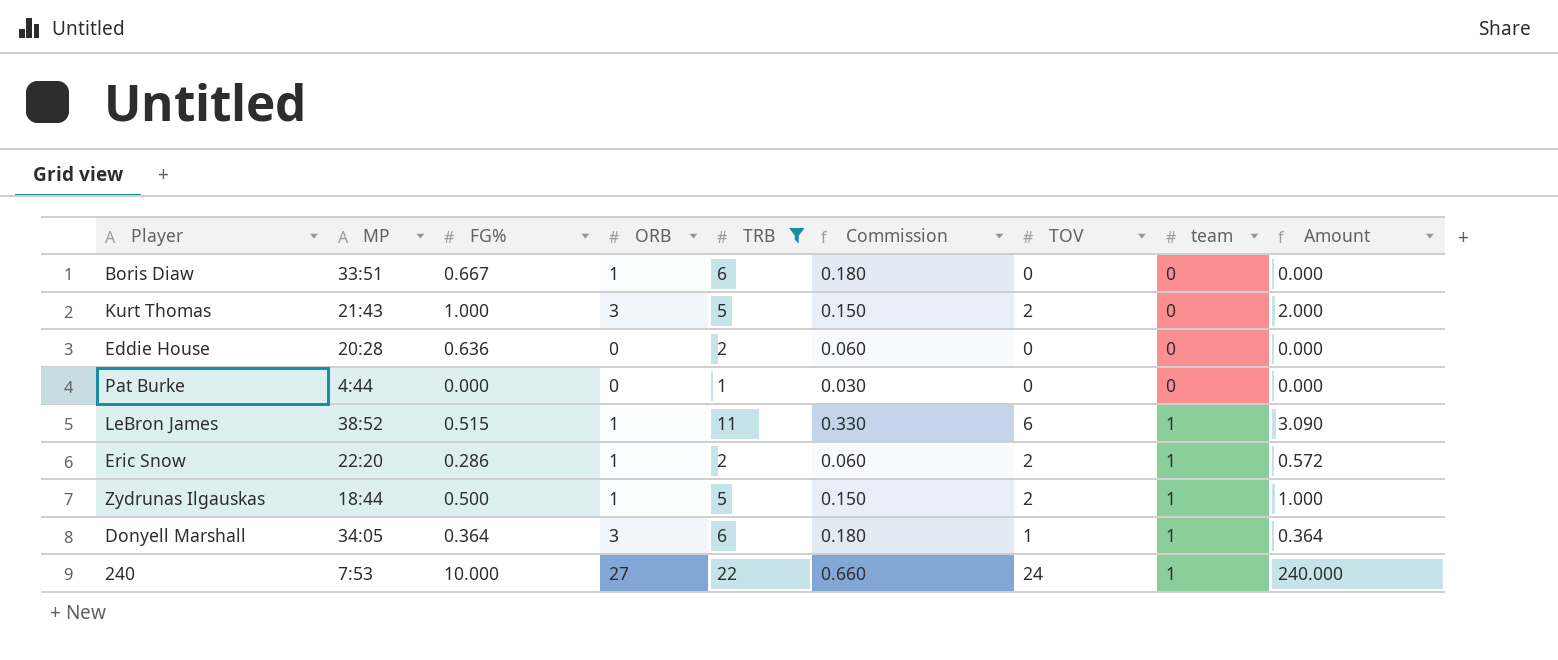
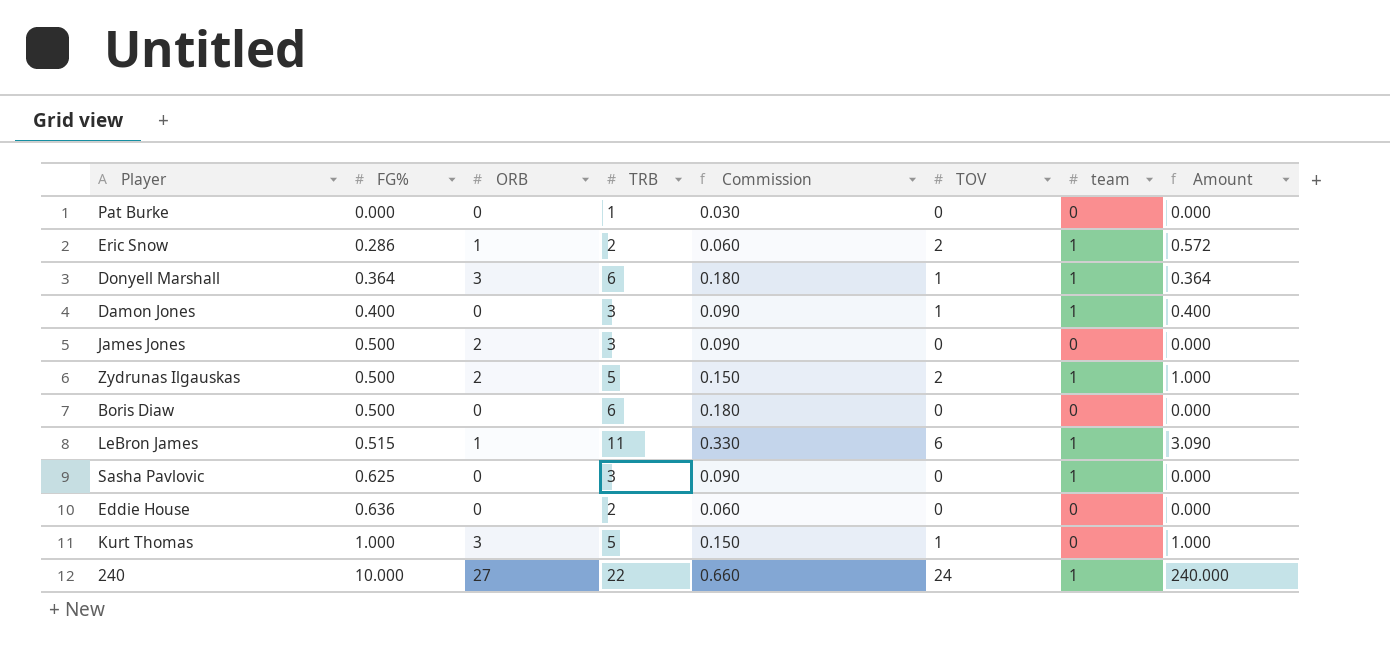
filter: TRB != 3 -> none
row order: team ascending -> FG% ascending
column MP | position: 2 -> none
Zydrunas Ilgauskas | ORB: 1 -> 2
Boris Diaw | FG%: 0.667 -> 0.500
Boris Diaw | ORB: 1 -> 0
Kurt Thomas | TOV: 2 -> 1
Kurt Thomas | Amount: 2.000 -> 1.000

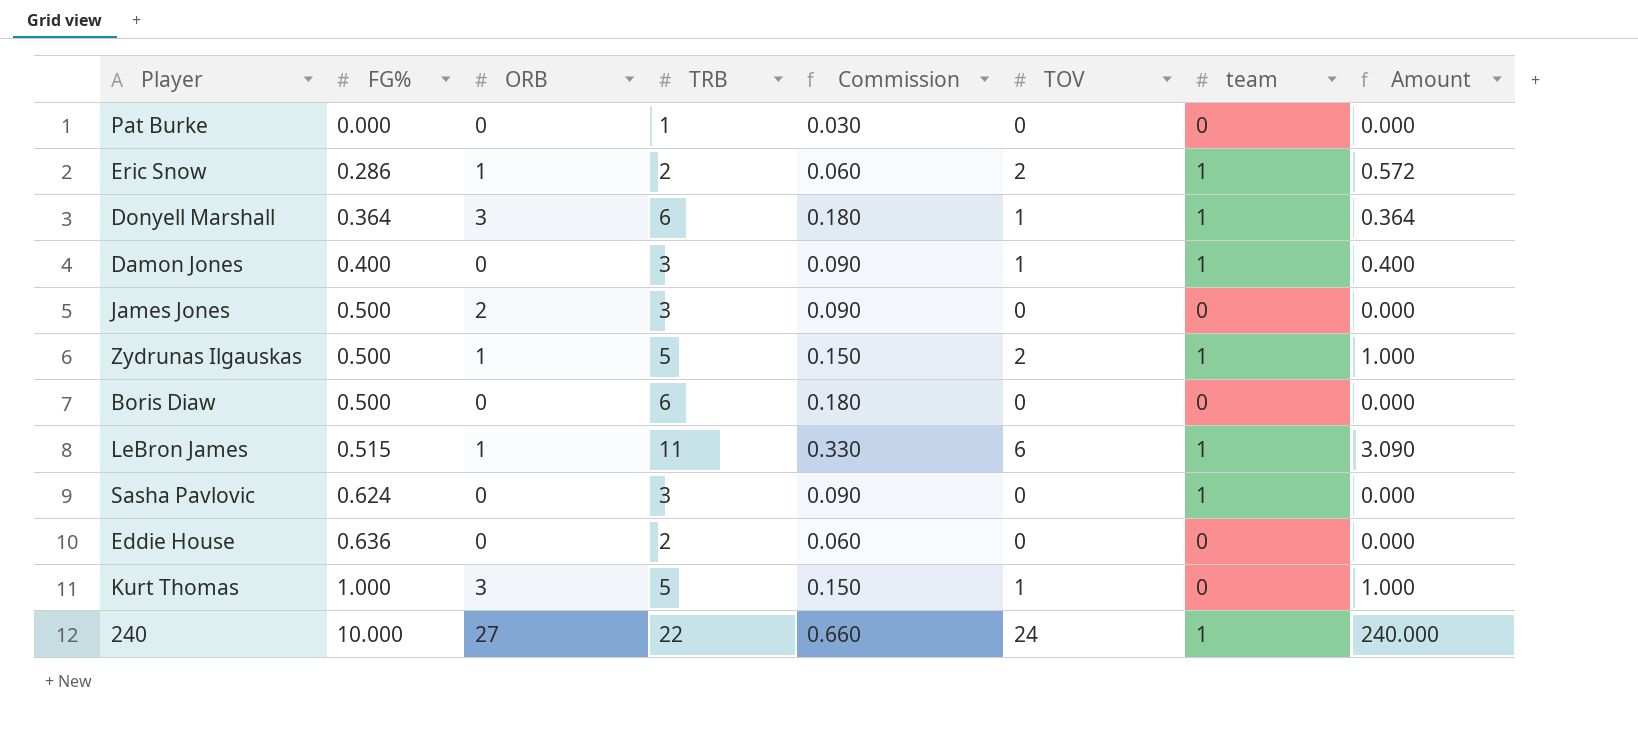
Zydrunas Ilgauskas | ORB: 2 -> 1
Sasha Pavlovic | FG%: 0.625 -> 0.624

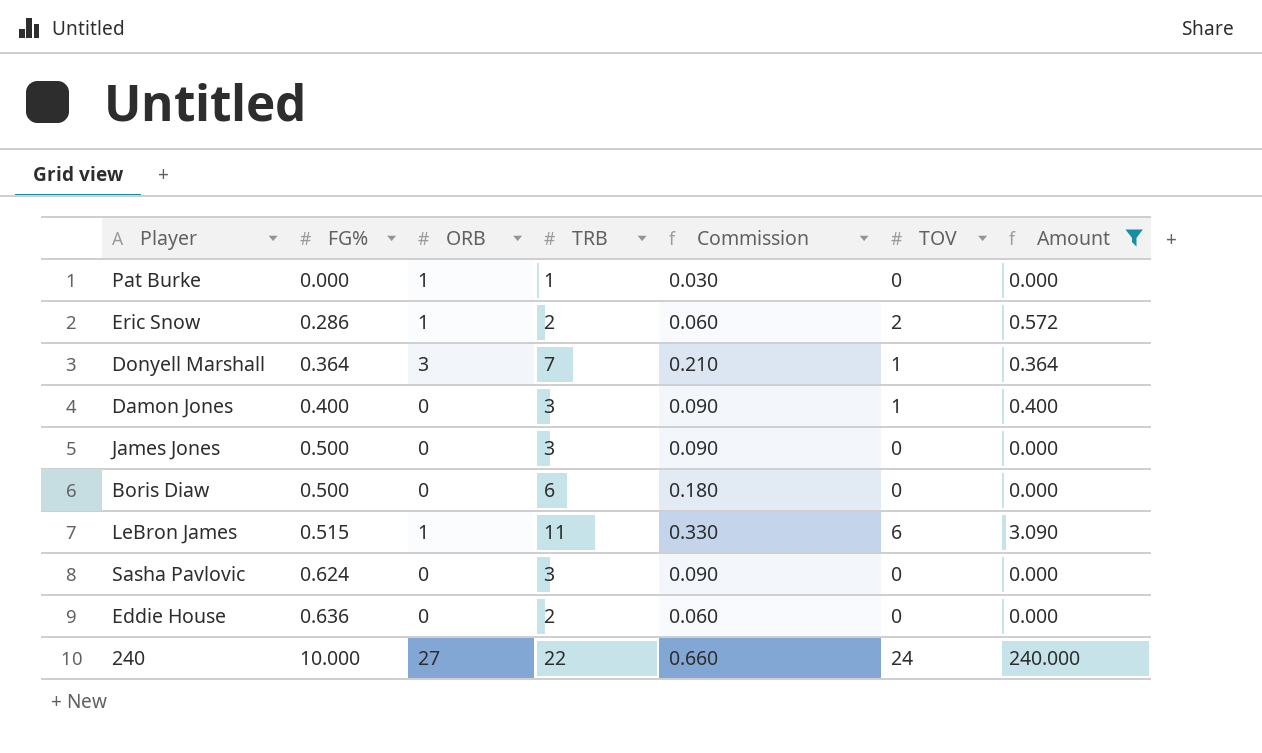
filter: none -> Amount != 1.000
column team | position: 7 -> none
Pat Burke | ORB: 0 -> 1
Donyell Marshall | TRB: 6 -> 7
Donyell Marshall | Commission: 0.180 -> 0.210
James Jones | ORB: 2 -> 0

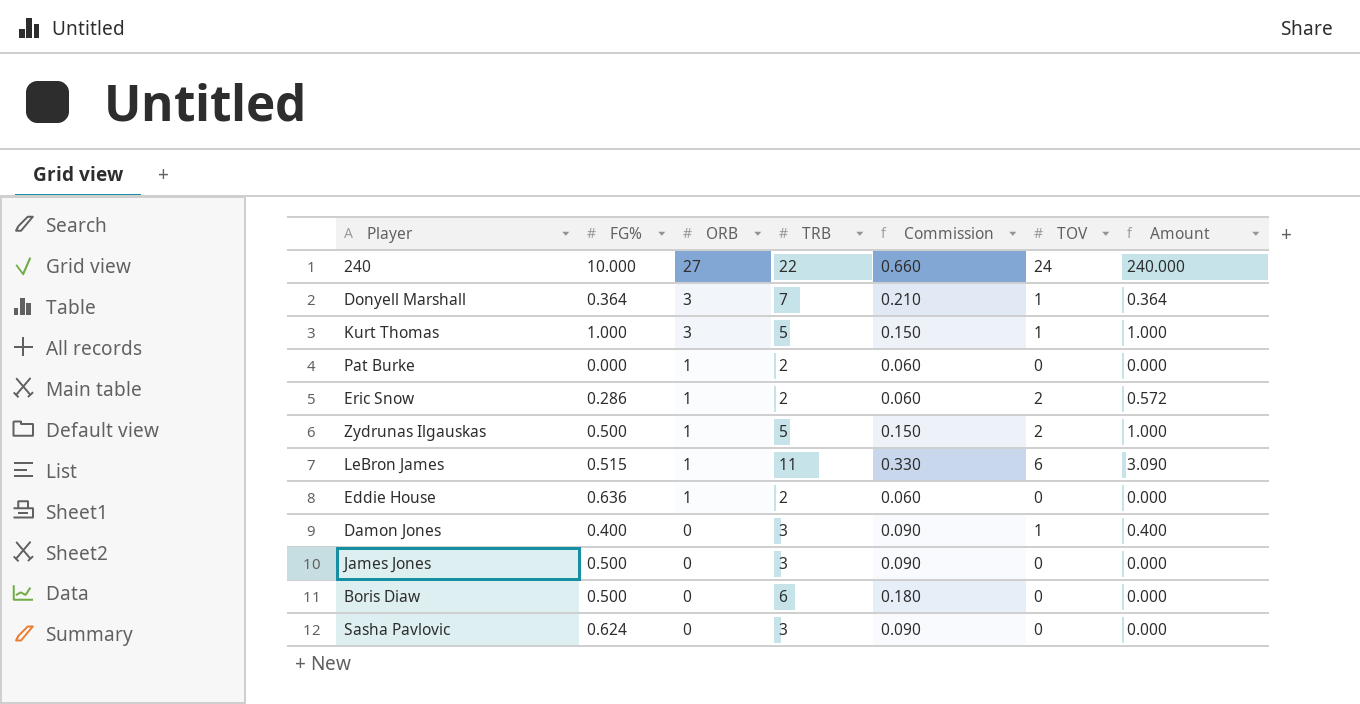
filter: Amount != 1.000 -> none
row order: FG% ascending -> ORB descending
Pat Burke | TRB: 1 -> 2
Pat Burke | Commission: 0.030 -> 0.060
Eddie House | ORB: 0 -> 1

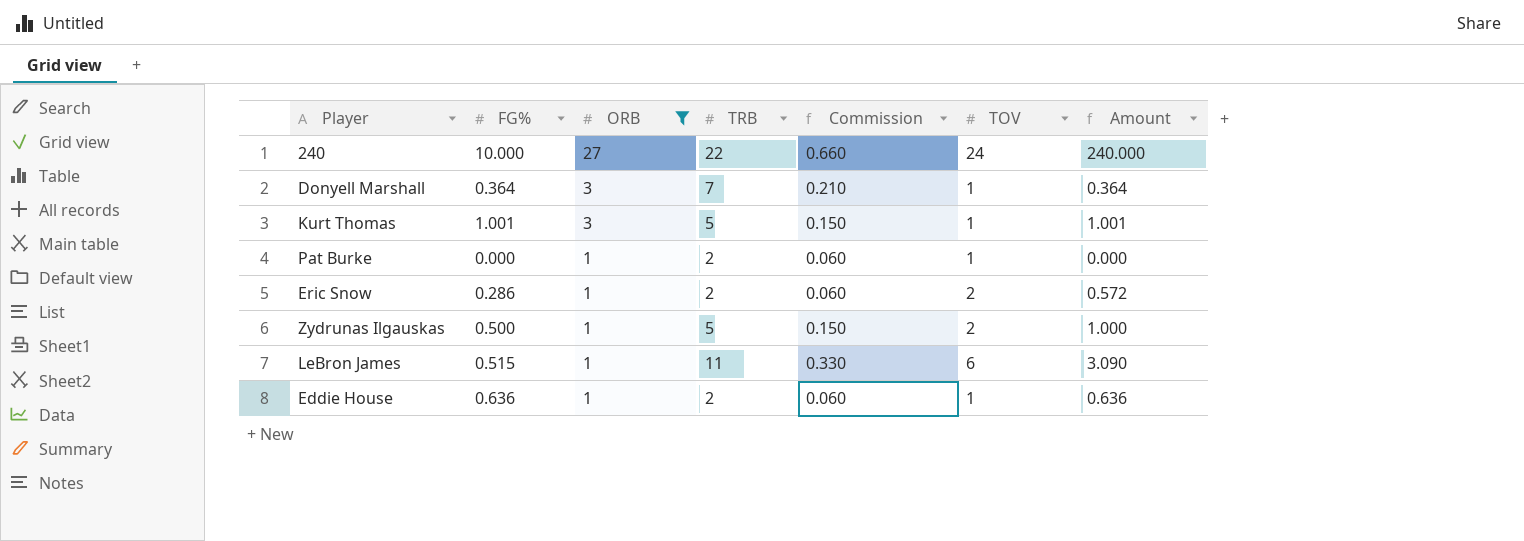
filter: none -> ORB != 0
Kurt Thomas | FG%: 1.000 -> 1.001
Kurt Thomas | Amount: 1.000 -> 1.001
Pat Burke | TOV: 0 -> 1
Eddie House | TOV: 0 -> 1
Eddie House | Amount: 0.000 -> 0.636

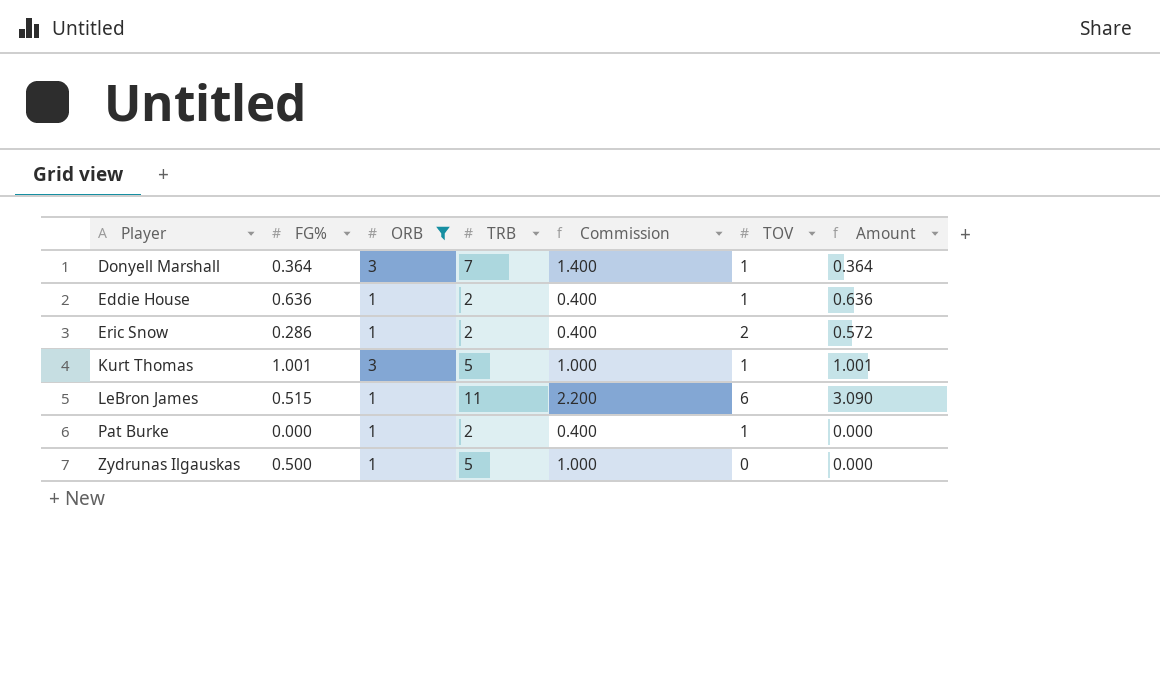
row order: ORB descending -> Player ascending
column Commission | formula: [TRB] * 0.03 -> [TRB] * 0.2
row 240: 10.000 | 27 | 22 | 0.660 | 24 | 240.000 -> none
Zydrunas Ilgauskas | TOV: 2 -> 0
Zydrunas Ilgauskas | Amount: 1.000 -> 0.000

